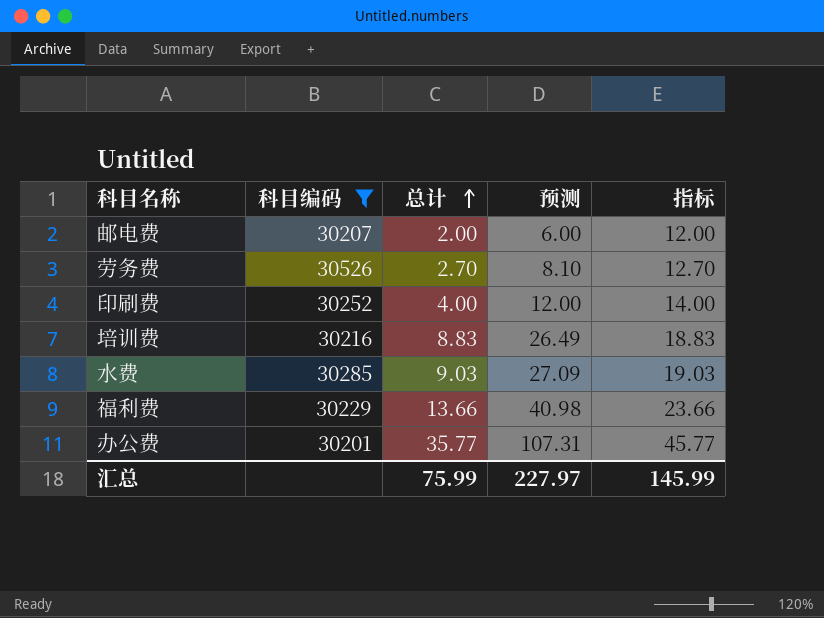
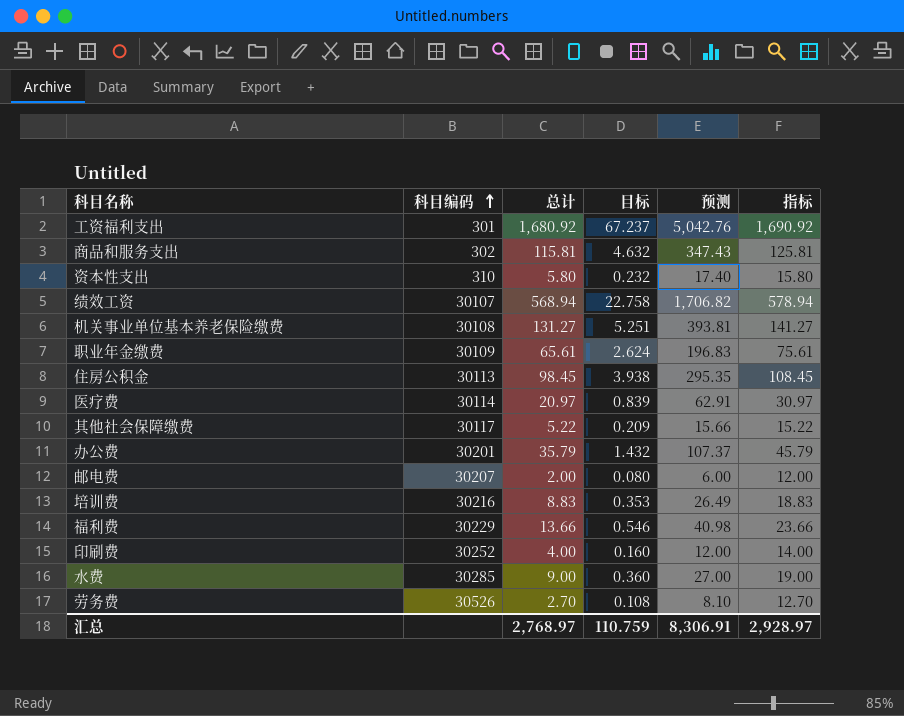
filter: 科目编码 >= 30201 -> none
row order: 总计 ascending -> 科目编码 ascending
column 目标 | formula: none -> [总计] * 0.04
办公费 | 总计: 35.77 -> 35.79
办公费 | 预测: 107.31 -> 107.37
办公费 | 指标: 45.77 -> 45.79
水费 | 总计: 9.03 -> 9.00
水费 | 预测: 27.09 -> 27.00
水费 | 指标: 19.03 -> 19.00
汇总 | 总计: 75.99 -> 2,768.97
汇总 | 预测: 227.97 -> 8,306.91
汇总 | 指标: 145.99 -> 2,928.97

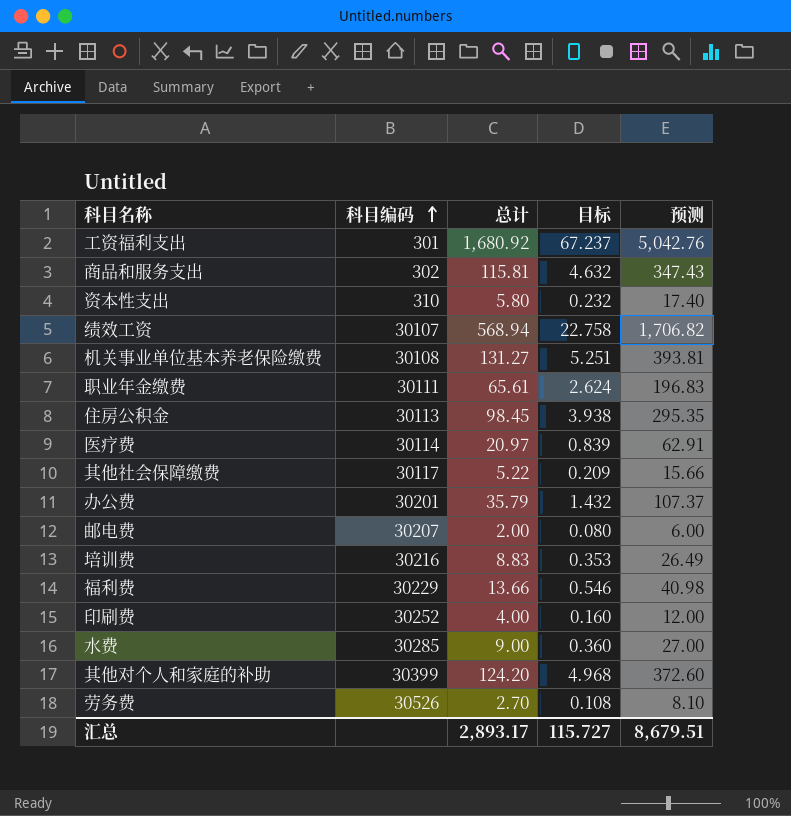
column 指标 | formula: [总计] + 10 -> none
职业年金缴费 | 科目编码: 30109 -> 30111
row 其他对个人和家庭的补助: none -> 30399 | 124.20 | 4.968 | 372.60
汇总 | 总计: 2,768.97 -> 2,893.17
汇总 | 目标: 110.759 -> 115.727
汇总 | 预测: 8,306.91 -> 8,679.51

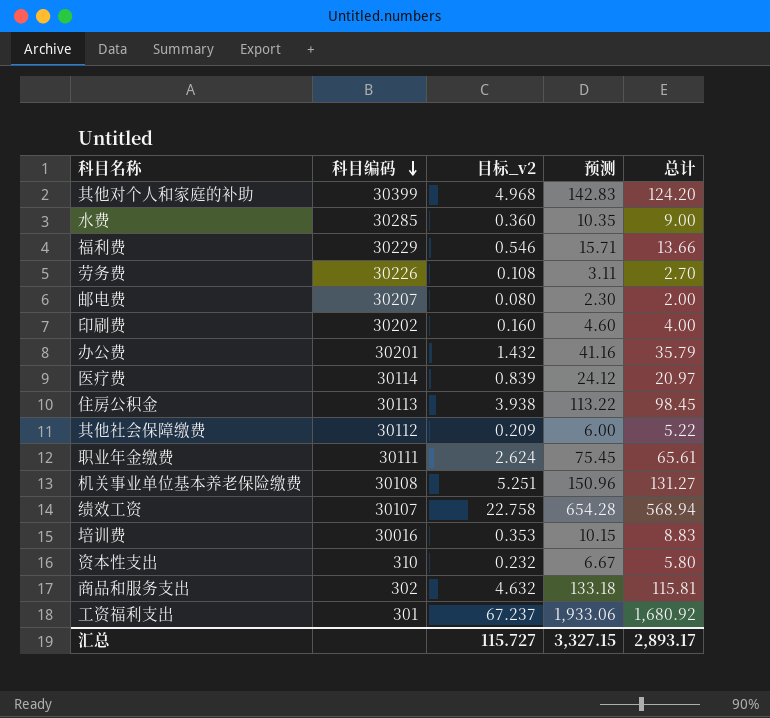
row order: 科目编码 ascending -> 科目编码 descending
column name: 目标 -> 目标_v2
column 预测 | formula: [总计] * 3 -> [总计] * 1.15
column 总计 | position: 3 -> 5
劳务费 | 科目编码: 30526 -> 30226
印刷费 | 科目编码: 30252 -> 30202
其他社会保障缴费 | 科目编码: 30117 -> 30112
培训费 | 科目编码: 30216 -> 30016
汇总 | 预测: 8,679.51 -> 3,327.15

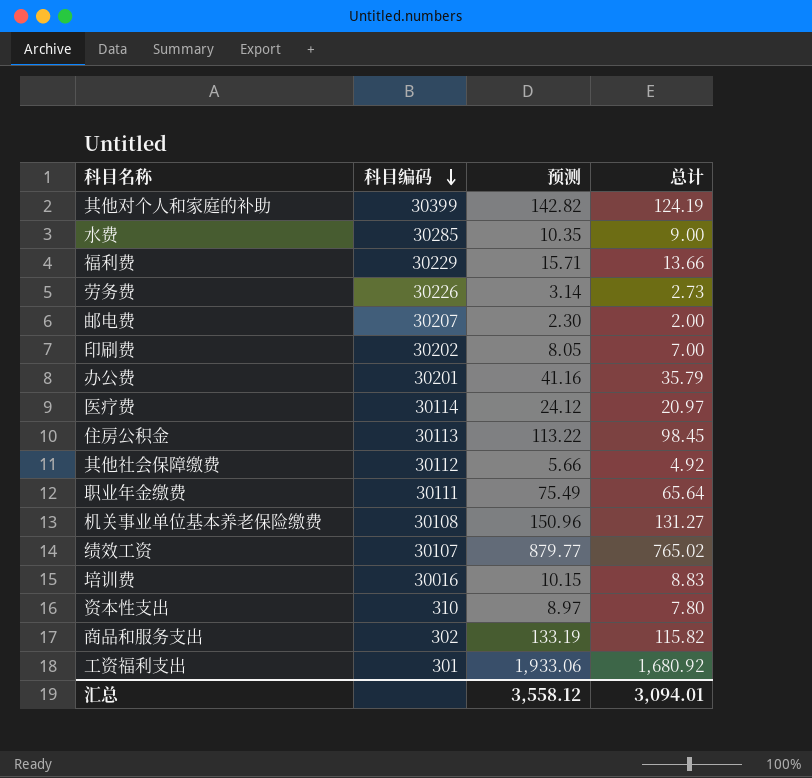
column 目标_v2 | formula: [总计] * 0.04 -> none
其他对个人和家庭的补助 | 预测: 142.83 -> 142.82
其他对个人和家庭的补助 | 总计: 124.20 -> 124.19
劳务费 | 预测: 3.11 -> 3.14
劳务费 | 总计: 2.70 -> 2.73
印刷费 | 预测: 4.60 -> 8.05
印刷费 | 总计: 4.00 -> 7.00
其他社会保障缴费 | 预测: 6.00 -> 5.66
其他社会保障缴费 | 总计: 5.22 -> 4.92
职业年金缴费 | 预测: 75.45 -> 75.49
职业年金缴费 | 总计: 65.61 -> 65.64
绩效工资 | 预测: 654.28 -> 879.77
绩效工资 | 总计: 568.94 -> 765.02
资本性支出 | 预测: 6.67 -> 8.97
资本性支出 | 总计: 5.80 -> 7.80
商品和服务支出 | 预测: 133.18 -> 133.19
商品和服务支出 | 总计: 115.81 -> 115.82
汇总 | 预测: 3,327.15 -> 3,558.12
汇总 | 总计: 2,893.17 -> 3,094.01

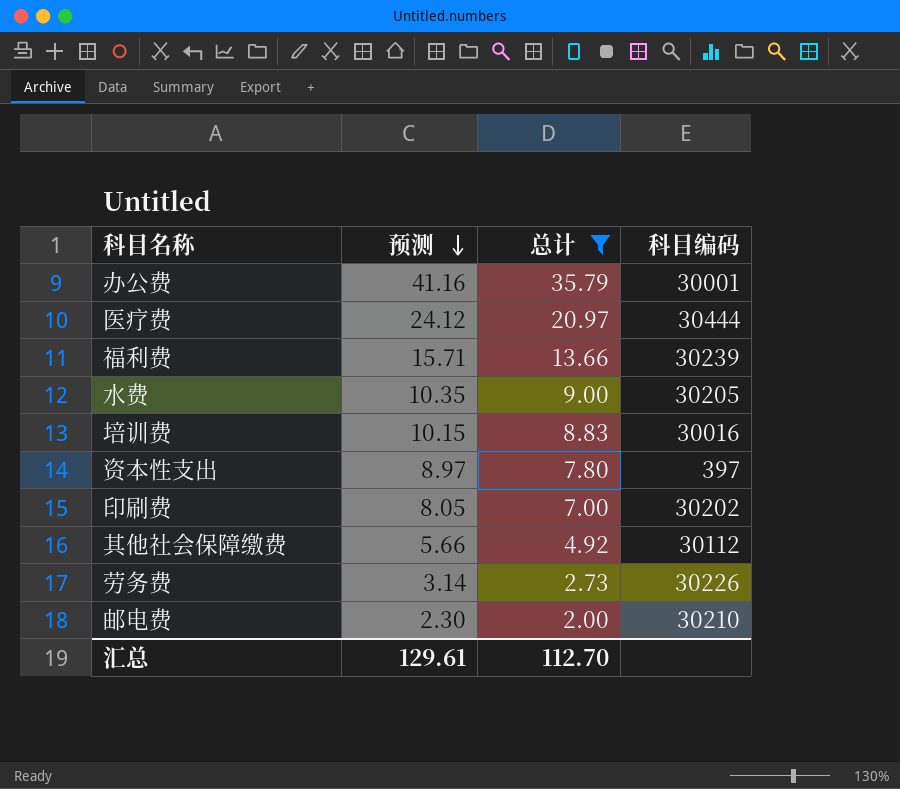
filter: none -> 总计 <= 35.79
row order: 科目编码 descending -> 预测 descending
column 科目编码 | position: 2 -> 4
办公费 | 科目编码: 30201 -> 30001
医疗费 | 科目编码: 30114 -> 30444
福利费 | 科目编码: 30229 -> 30239
水费 | 科目编码: 30285 -> 30205
资本性支出 | 科目编码: 310 -> 397
邮电费 | 科目编码: 30207 -> 30210
汇总 | 预测: 3,558.12 -> 129.61
汇总 | 总计: 3,094.01 -> 112.70

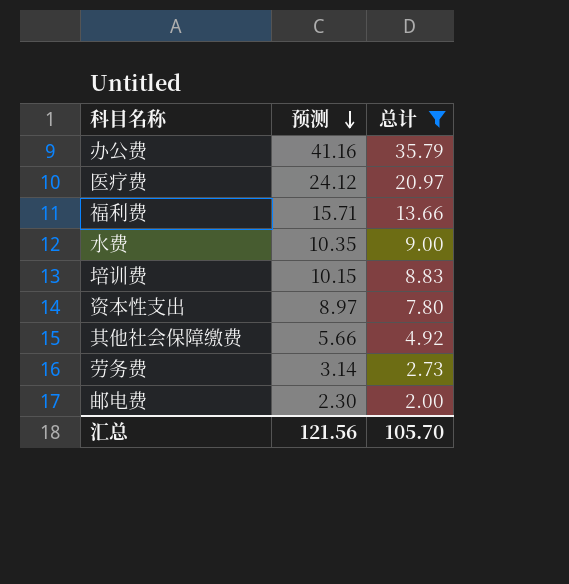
column 科目编码 | position: 4 -> none
row 印刷费: 8.05 | 7.00 | 30202 -> none
汇总 | 预测: 129.61 -> 121.56
汇总 | 总计: 112.70 -> 105.70

